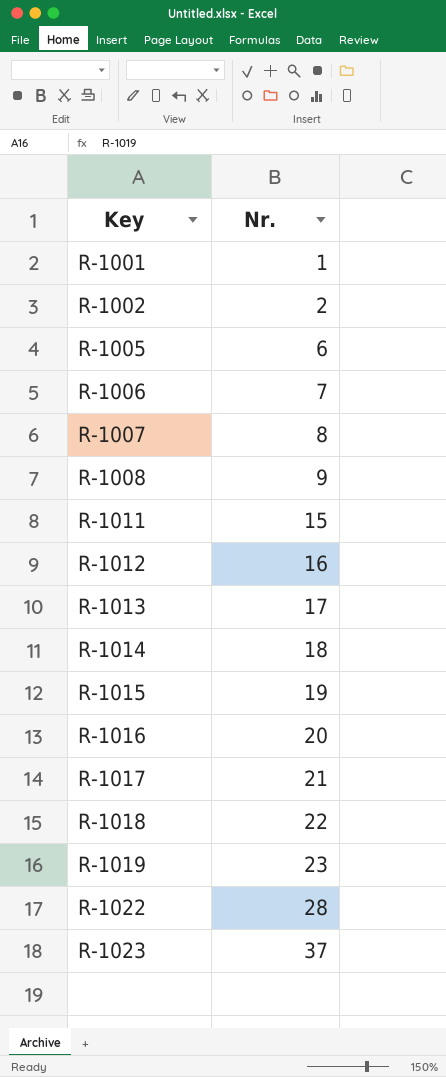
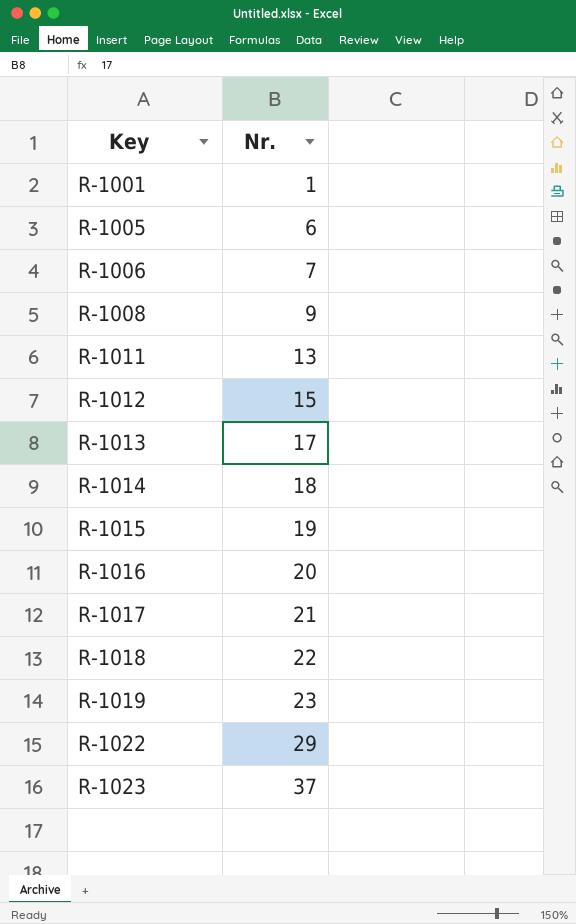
row R-1002: 2 -> none
row R-1007: 8 -> none
R-1011 | Nr.: 15 -> 13
R-1012 | Nr.: 16 -> 15
R-1022 | Nr.: 28 -> 29

